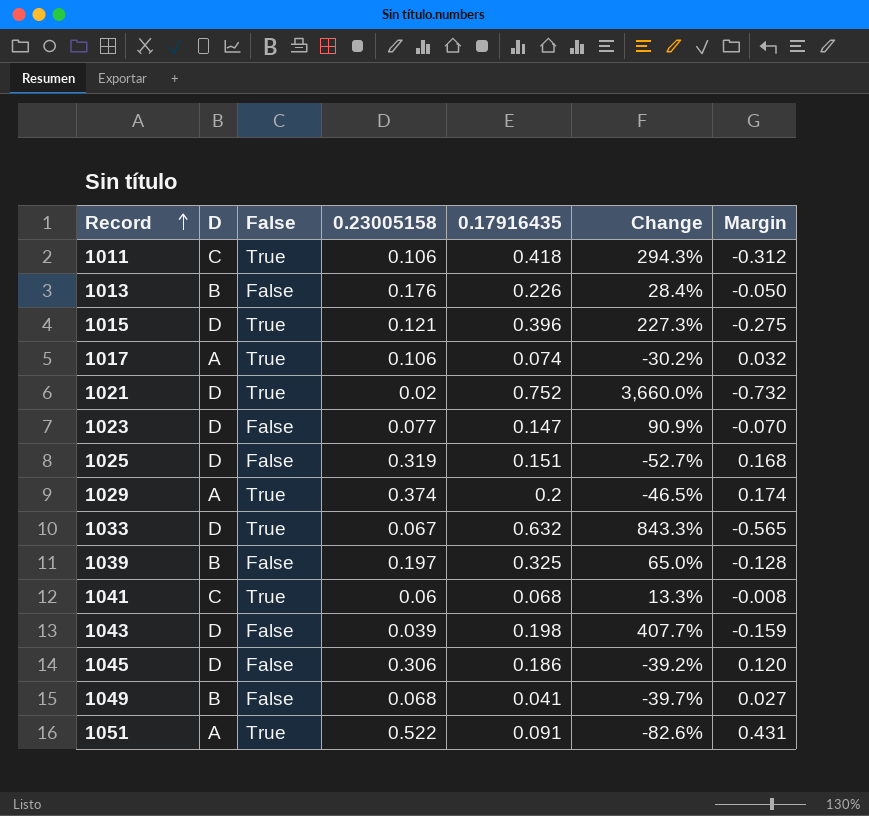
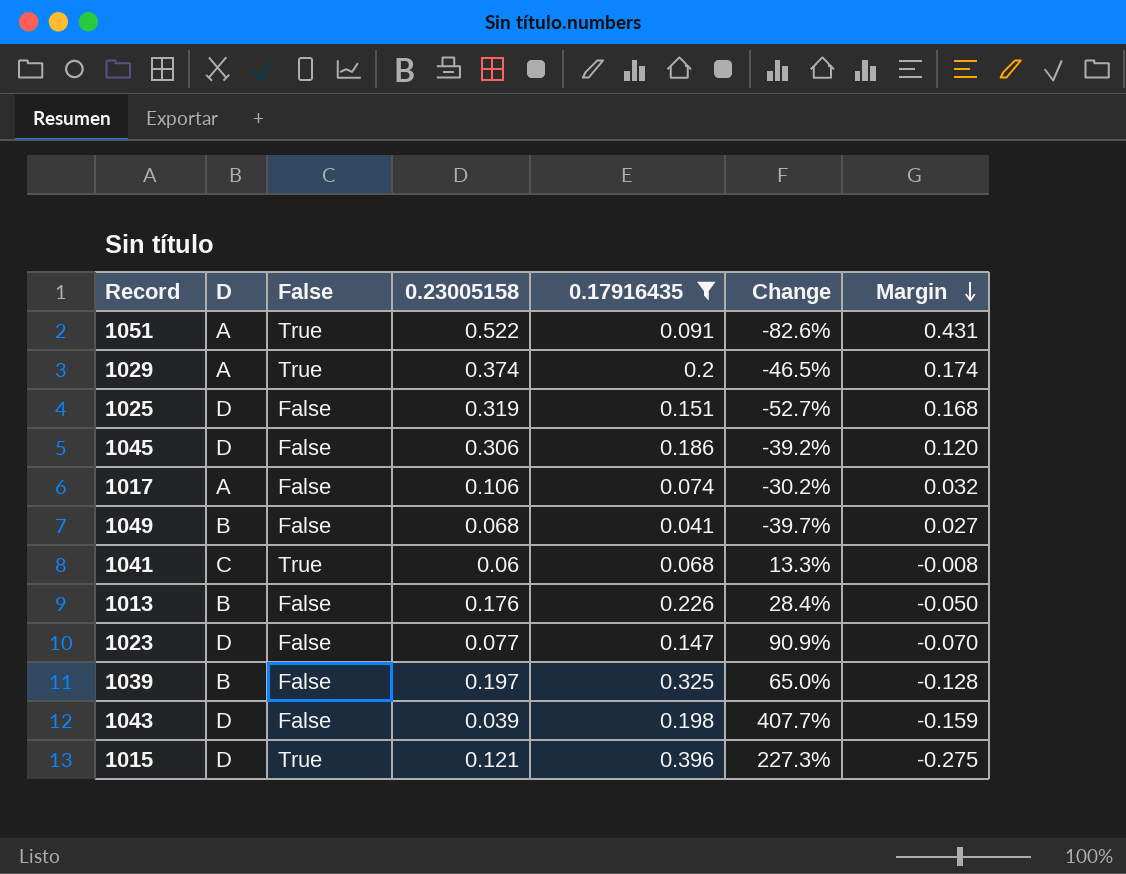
filter: none -> 0.17916435 <= 0.396
row order: Record ascending -> Margin descending
1017 | False: True -> False

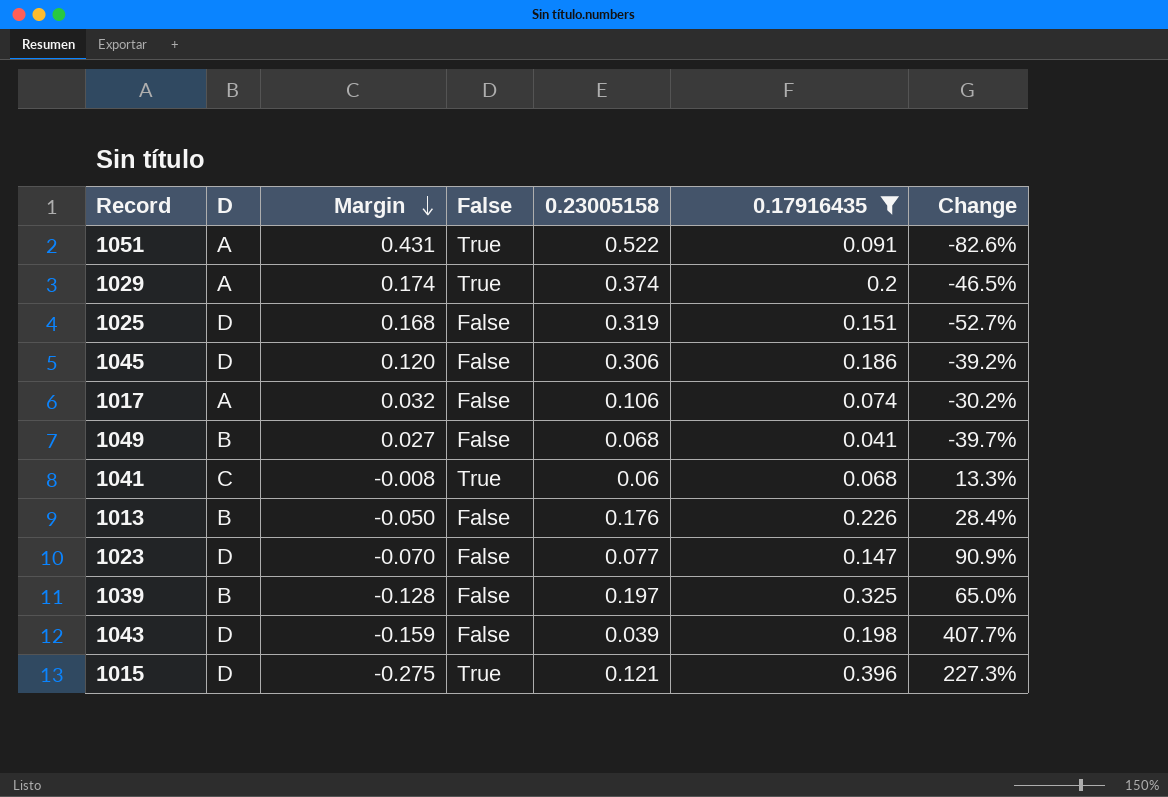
column Margin | position: 7 -> 3

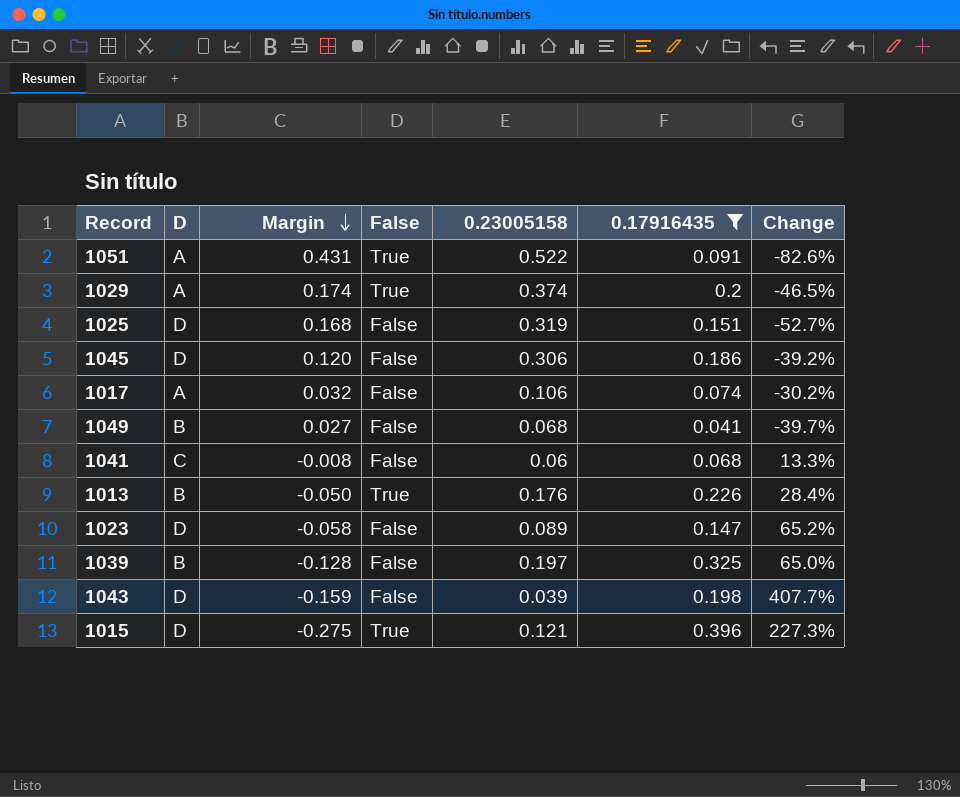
1041 | False: True -> False
1013 | False: False -> True
1023 | Margin: -0.070 -> -0.058
1023 | 0.23005158: 0.077 -> 0.089
1023 | Change: 90.9% -> 65.2%

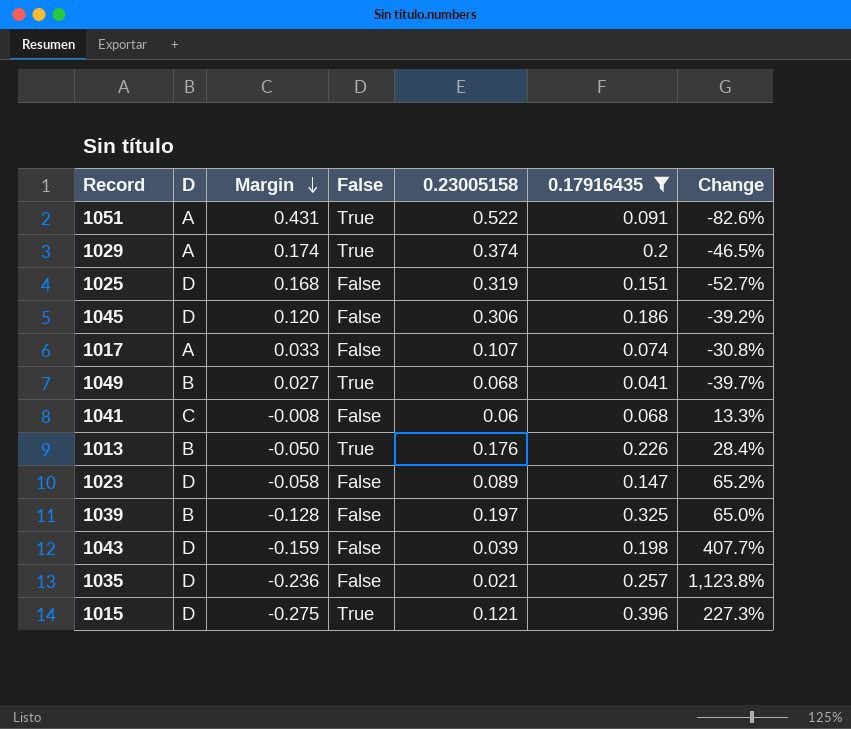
1017 | Margin: 0.032 -> 0.033
1017 | 0.23005158: 0.106 -> 0.107
1017 | Change: -30.2% -> -30.8%
1049 | False: False -> True
row 1035: none -> D | -0.236 | False | 0.021 | 0.257 | 1,123.8%

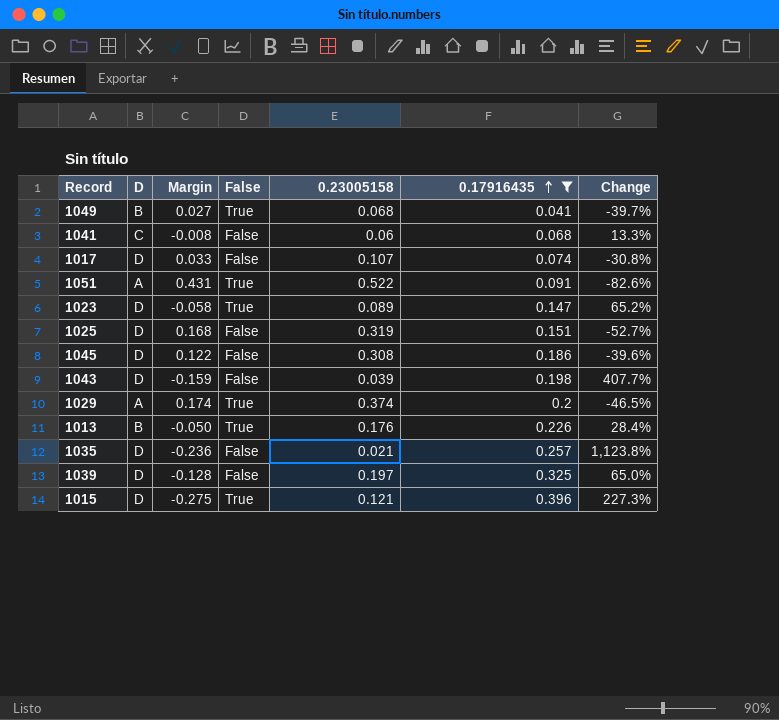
row order: Margin descending -> 0.17916435 ascending
1017 | D: A -> D
1023 | False: False -> True
1045 | Margin: 0.120 -> 0.122
1045 | 0.23005158: 0.306 -> 0.308
1045 | Change: -39.2% -> -39.6%
1039 | D: B -> D

